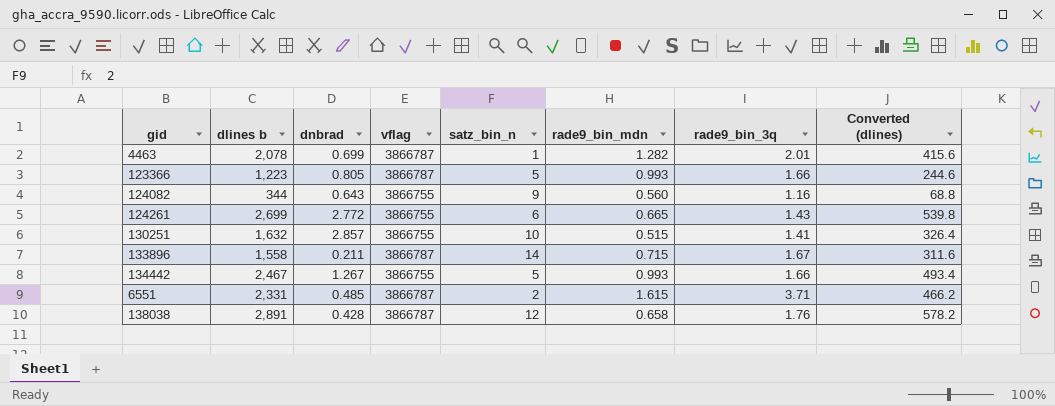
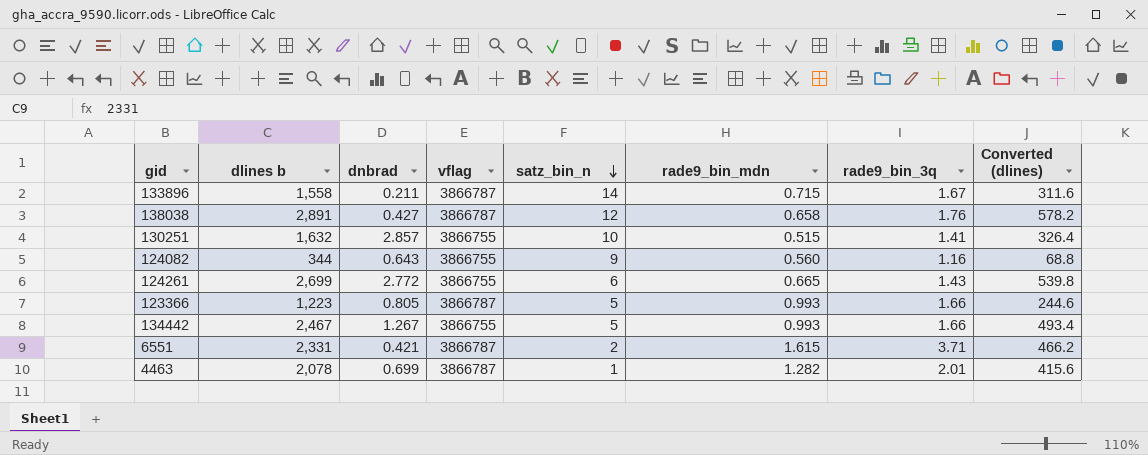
row order: none -> satz_bin_n descending
138038 | dnbrad: 0.428 -> 0.427
6551 | dnbrad: 0.485 -> 0.421

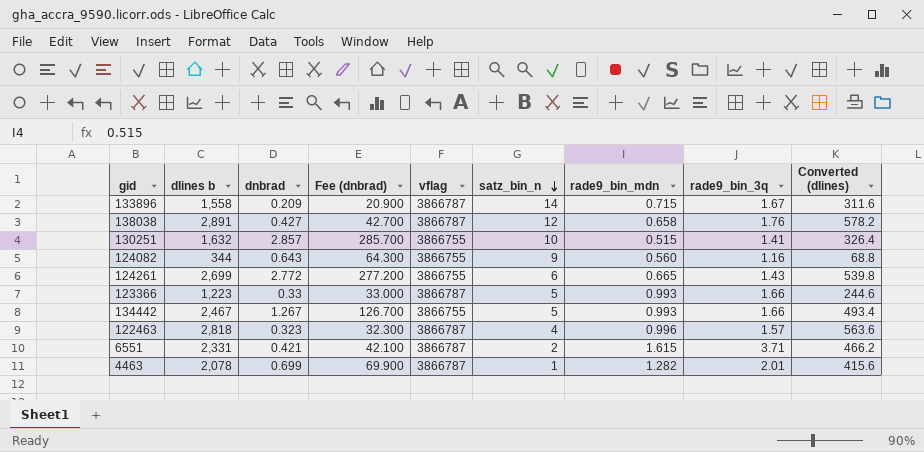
column Fee (dnbrad) | formula: none -> [dnbrad] * 100
133896 | dnbrad: 0.211 -> 0.209
123366 | dnbrad: 0.805 -> 0.33
row 122463: none -> 2,818 | 0.323 | 32.300 | 3866787 | 4 | 0.996 | 1.57 | 563.6

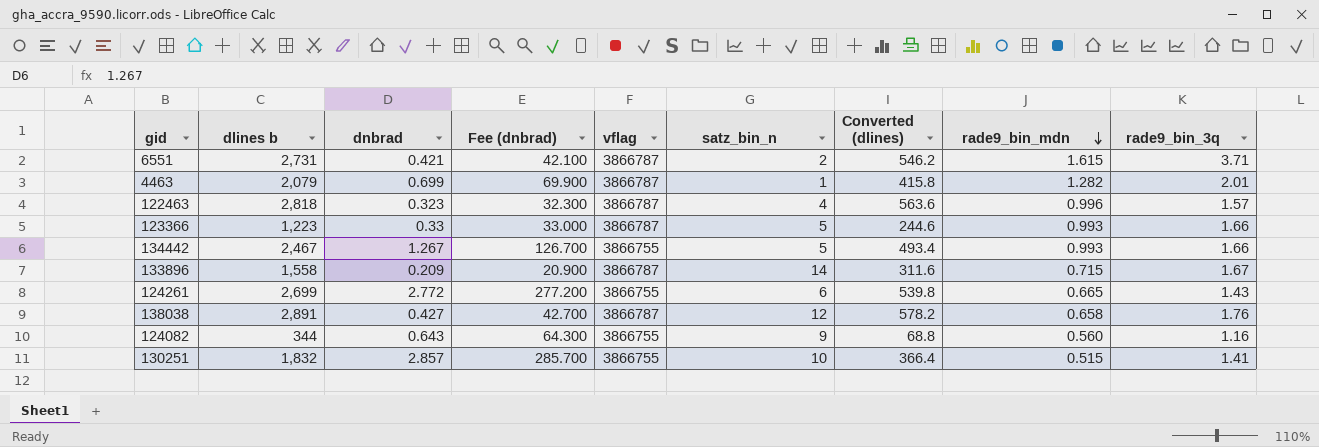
row order: satz_bin_n descending -> rade9_bin_mdn descending
column Converted (dlines) | position: 9 -> 7
6551 | dlines b: 2,331 -> 2,731
6551 | Converted (dlines): 466.2 -> 546.2
4463 | dlines b: 2,078 -> 2,079
4463 | Converted (dlines): 415.6 -> 415.8
130251 | dlines b: 1,632 -> 1,832
130251 | Converted (dlines): 326.4 -> 366.4

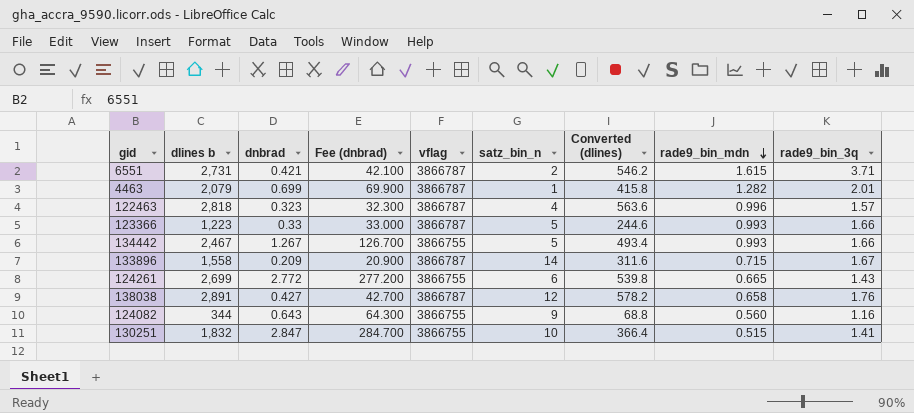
130251 | dnbrad: 2.857 -> 2.847
130251 | Fee (dnbrad): 285.700 -> 284.700

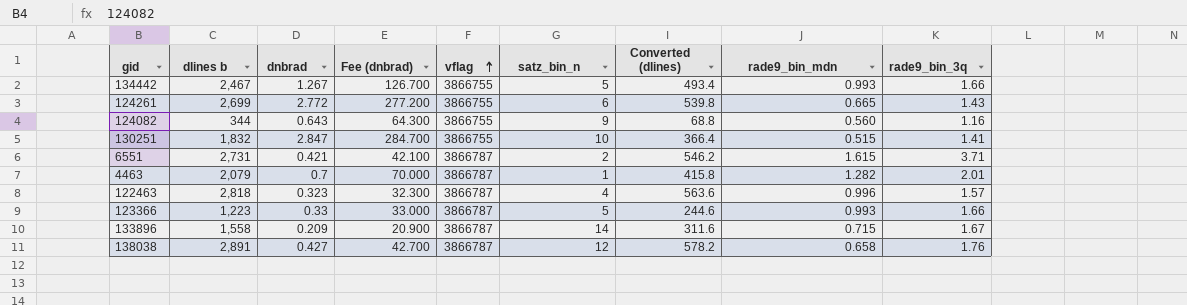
row order: rade9_bin_mdn descending -> vflag ascending
4463 | dnbrad: 0.699 -> 0.7
4463 | Fee (dnbrad): 69.900 -> 70.000

